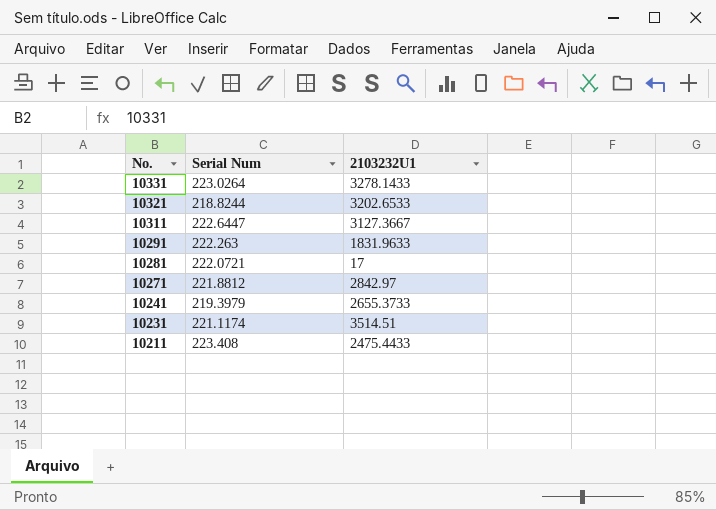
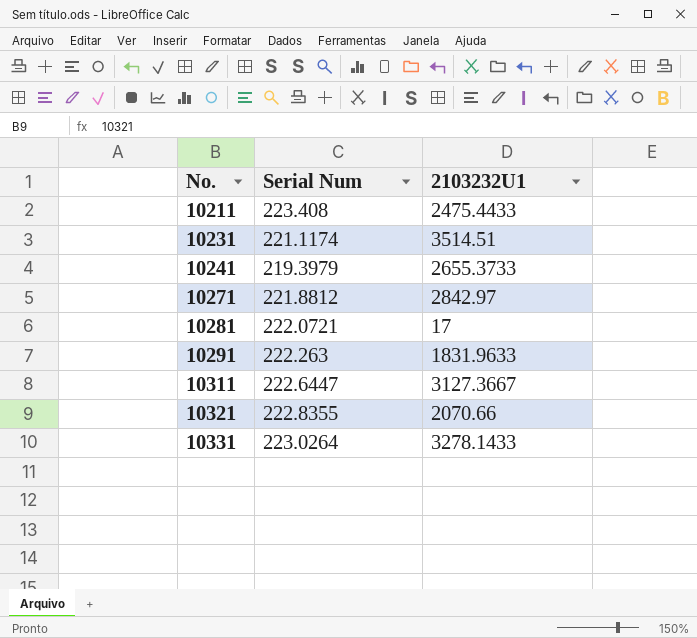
row order: No. descending -> No. ascending
10321 | Serial Num: 218.8244 -> 222.8355
10321 | 2103232U1: 3202.6533 -> 2070.66

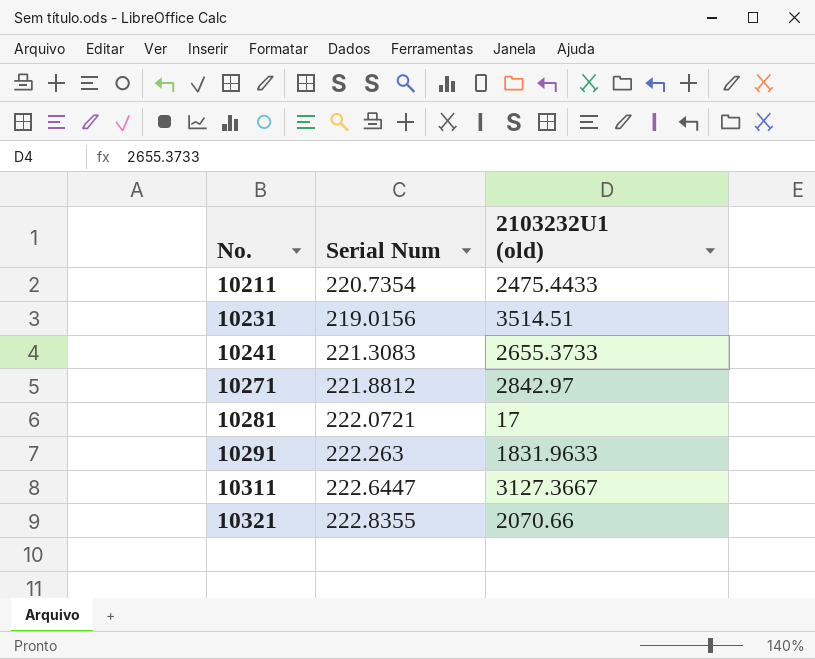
column name: 2103232U1 -> 2103232U1 (old)
row 10331: 223.0264 | 3278.1433 -> none
10211 | Serial Num: 223.408 -> 220.7354
10231 | Serial Num: 221.1174 -> 219.0156
10241 | Serial Num: 219.3979 -> 221.3083

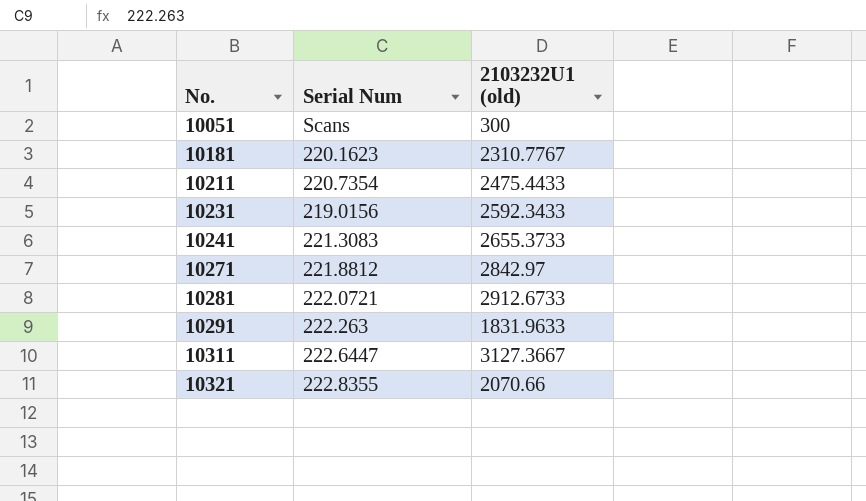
row 10051: none -> Scans | 300
row 10181: none -> 220.1623 | 2310.7767
10231 | 2103232U1 (old): 3514.51 -> 2592.3433
10281 | 2103232U1 (old): 17 -> 2912.6733

